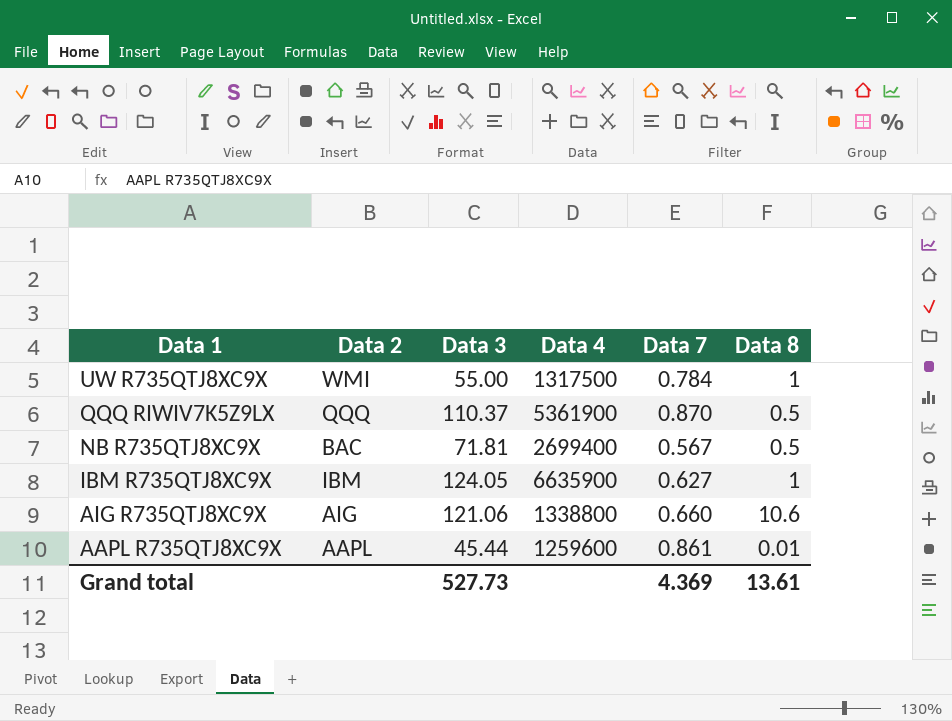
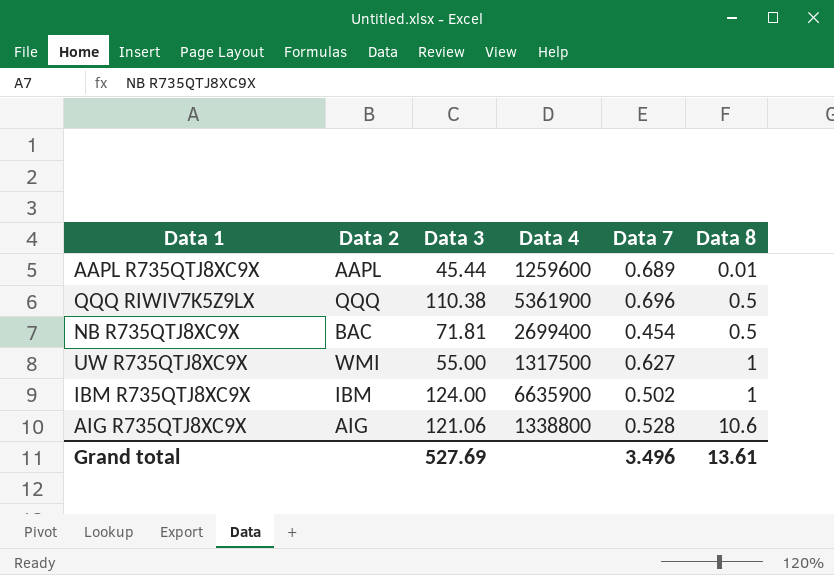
row order: Data 1 descending -> Data 8 ascending
AAPL R735QTJ8XC9X | Data 7: 0.861 -> 0.689
QQQ RIWIV7K5Z9LX | Data 3: 110.37 -> 110.38
QQQ RIWIV7K5Z9LX | Data 7: 0.870 -> 0.696
NB R735QTJ8XC9X | Data 7: 0.567 -> 0.454
UW R735QTJ8XC9X | Data 7: 0.784 -> 0.627
IBM R735QTJ8XC9X | Data 3: 124.05 -> 124.00
IBM R735QTJ8XC9X | Data 7: 0.627 -> 0.502
AIG R735QTJ8XC9X | Data 7: 0.660 -> 0.528
Grand total | Data 3: 527.73 -> 527.69
Grand total | Data 7: 4.369 -> 3.496

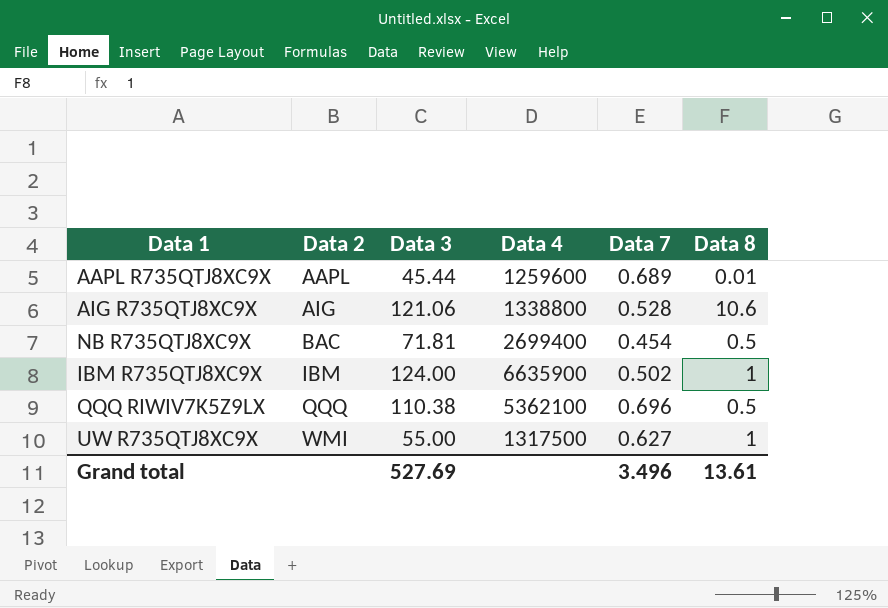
row order: Data 8 ascending -> Data 2 ascending
QQQ RIWIV7K5Z9LX | Data 4: 5361900 -> 5362100

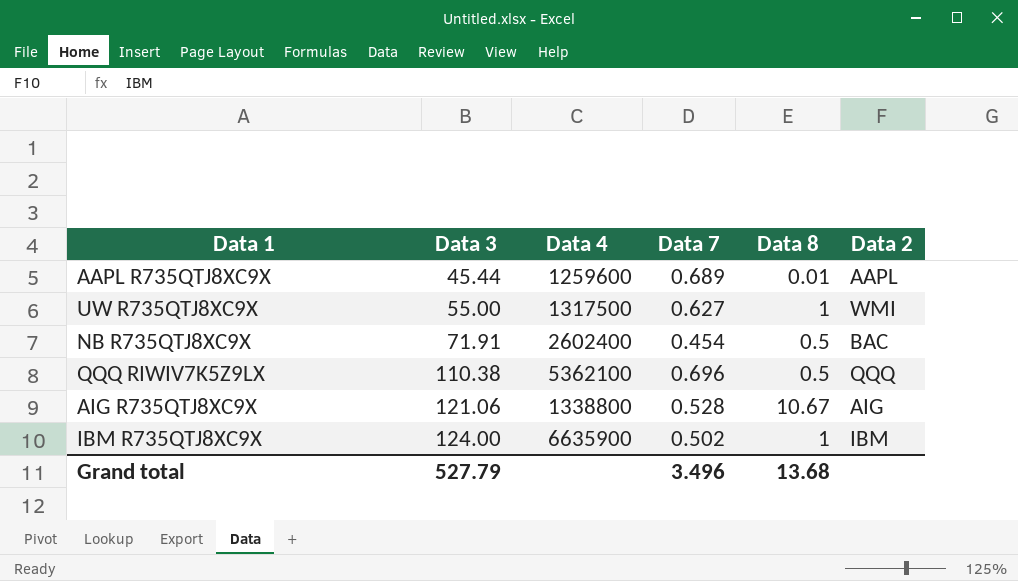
row order: Data 2 ascending -> Data 3 ascending
column Data 2 | position: 2 -> 6
NB R735QTJ8XC9X | Data 3: 71.81 -> 71.91
NB R735QTJ8XC9X | Data 4: 2699400 -> 2602400
AIG R735QTJ8XC9X | Data 8: 10.6 -> 10.67
Grand total | Data 3: 527.69 -> 527.79
Grand total | Data 8: 13.61 -> 13.68

